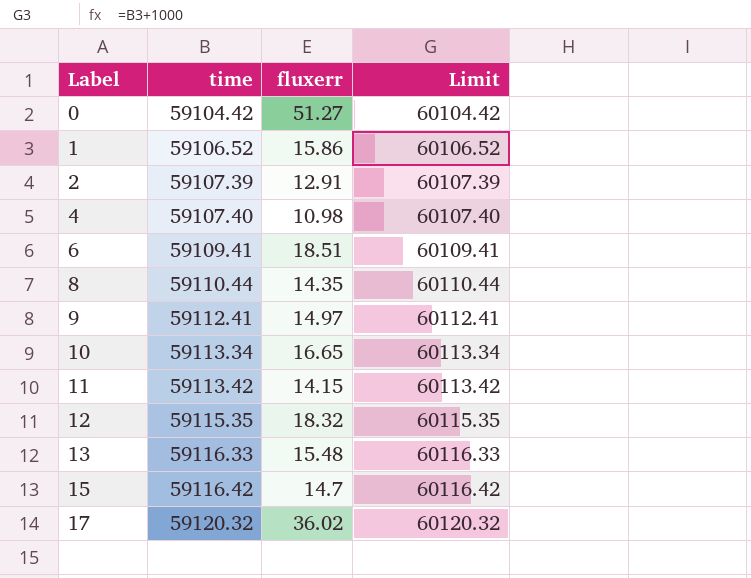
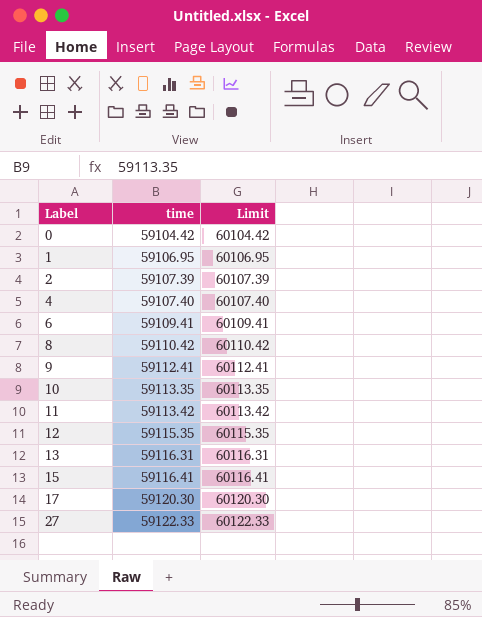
column fluxerr | position: 3 -> none
1 | time: 59106.52 -> 59106.95
1 | Limit: 60106.52 -> 60106.95
8 | time: 59110.44 -> 59110.42
8 | Limit: 60110.44 -> 60110.42
10 | time: 59113.34 -> 59113.35
10 | Limit: 60113.34 -> 60113.35
13 | time: 59116.33 -> 59116.31
13 | Limit: 60116.33 -> 60116.31
15 | time: 59116.42 -> 59116.41
15 | Limit: 60116.42 -> 60116.41
17 | time: 59120.32 -> 59120.30
17 | Limit: 60120.32 -> 60120.30
row 27: none -> 59122.33 | 60122.33

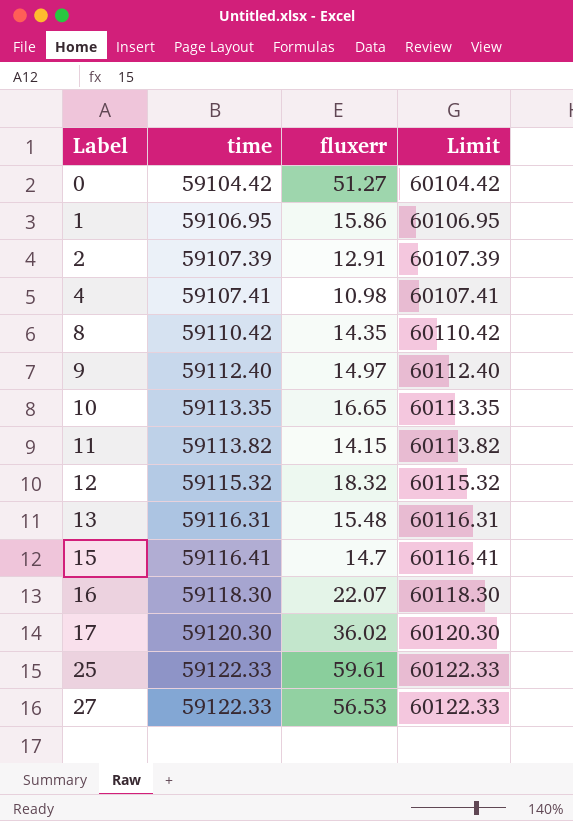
column fluxerr | position: none -> 3
row 6: 59109.41 | 60109.41 -> none
4 | time: 59107.40 -> 59107.41
4 | Limit: 60107.40 -> 60107.41
9 | time: 59112.41 -> 59112.40
9 | Limit: 60112.41 -> 60112.40
11 | time: 59113.42 -> 59113.82
11 | Limit: 60113.42 -> 60113.82
12 | time: 59115.35 -> 59115.32
12 | Limit: 60115.35 -> 60115.32
row 16: none -> 59118.30 | 22.07 | 60118.30
row 25: none -> 59122.33 | 59.61 | 60122.33

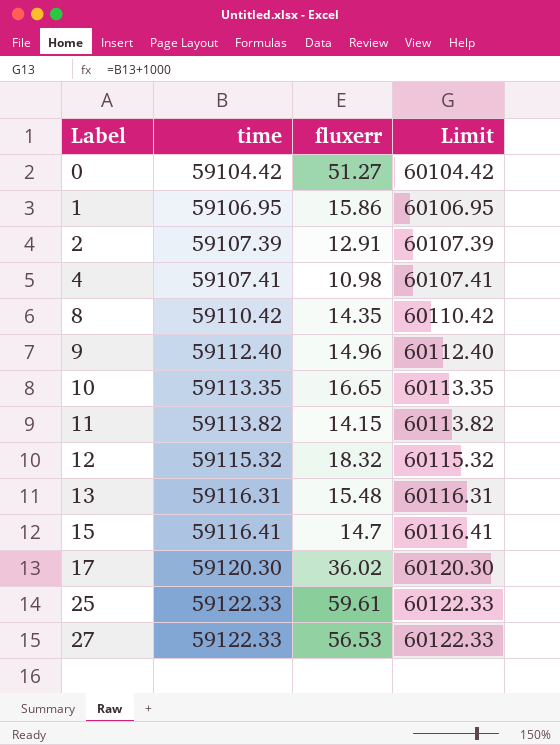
row 16: 59118.30 | 22.07 | 60118.30 -> none
9 | fluxerr: 14.97 -> 14.96

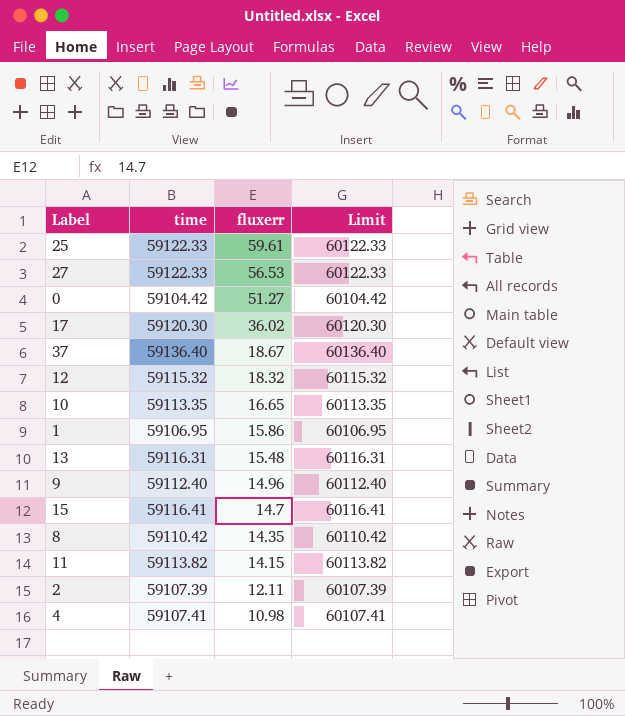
row order: Label ascending -> fluxerr descending
row 37: none -> 59136.40 | 18.67 | 60136.40
2 | fluxerr: 12.91 -> 12.11

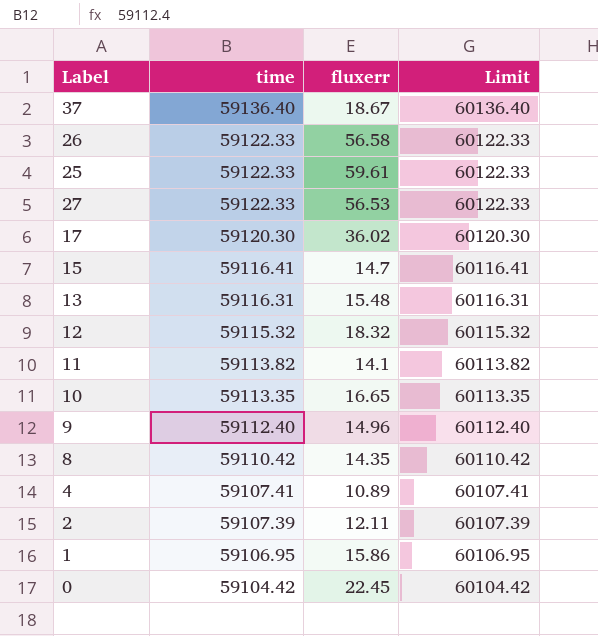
row order: fluxerr descending -> time descending
row 26: none -> 59122.33 | 56.58 | 60122.33
11 | fluxerr: 14.15 -> 14.1
4 | fluxerr: 10.98 -> 10.89
0 | fluxerr: 51.27 -> 22.45

